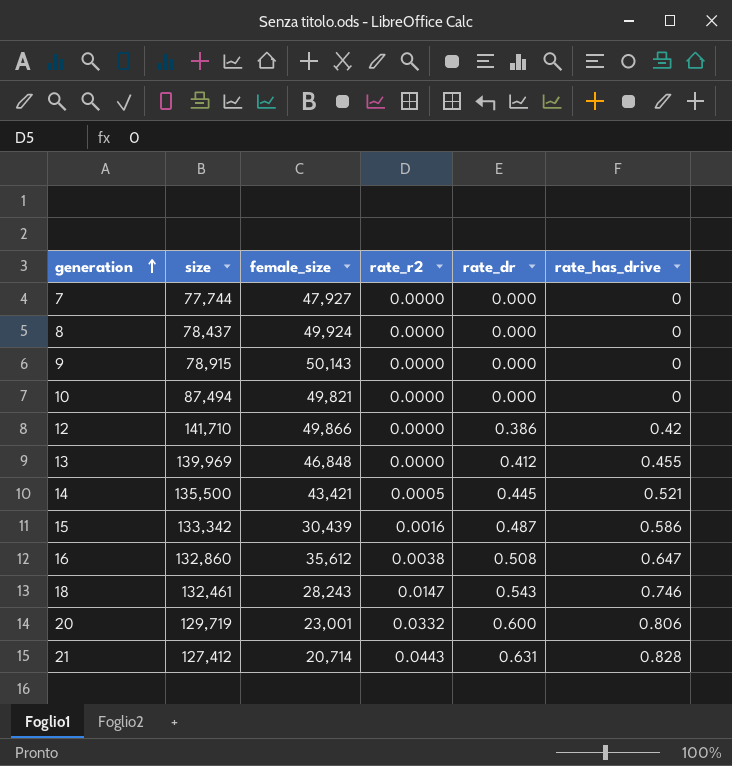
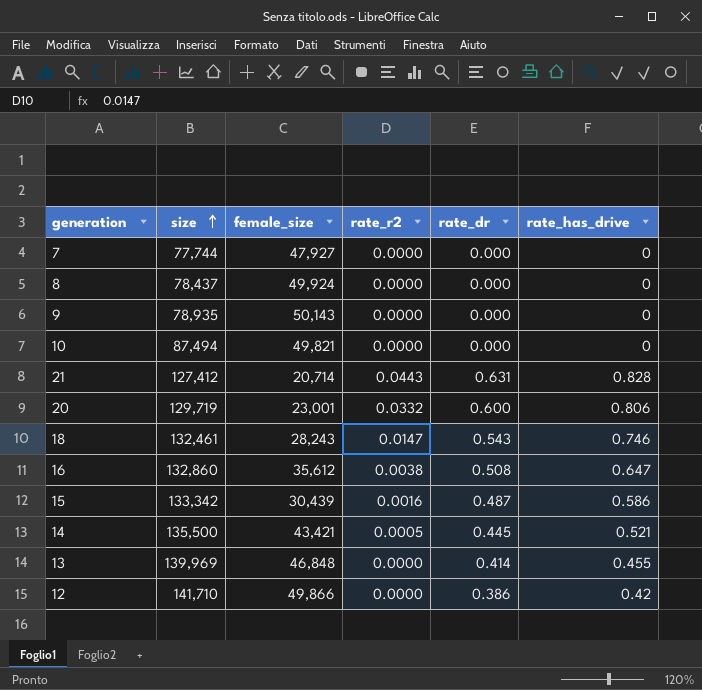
row order: generation ascending -> size ascending
9 | size: 78,915 -> 78,935
13 | rate_dr: 0.412 -> 0.414

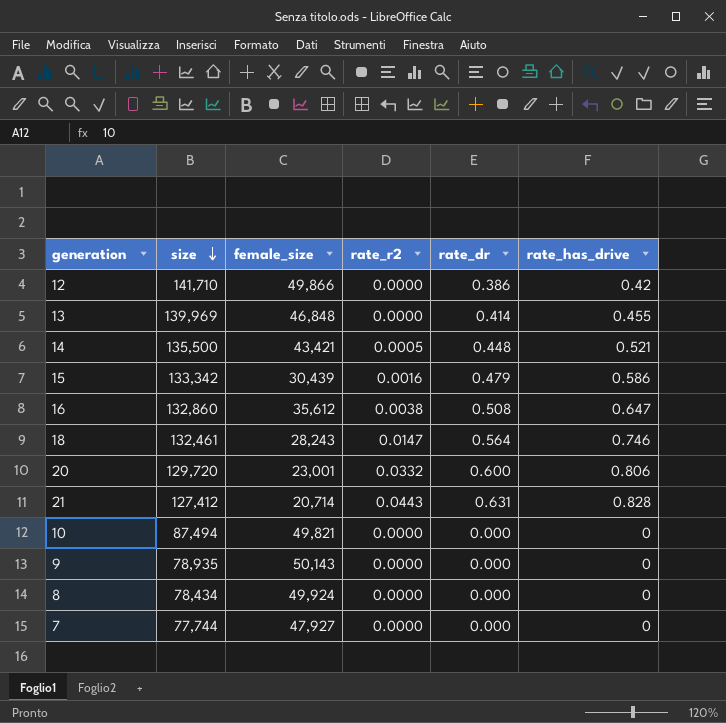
row order: size ascending -> size descending
14 | rate_dr: 0.445 -> 0.448
15 | rate_dr: 0.487 -> 0.479
18 | rate_dr: 0.543 -> 0.564
20 | size: 129,719 -> 129,720
8 | size: 78,437 -> 78,434

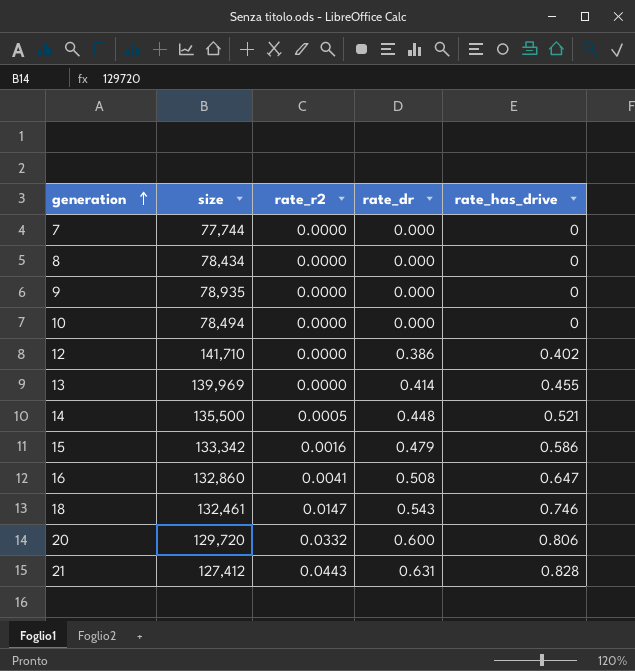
row order: size descending -> generation ascending
column female_size | position: 3 -> none
10 | size: 87,494 -> 78,494
12 | rate_has_drive: 0.42 -> 0.402
16 | rate_r2: 0.0038 -> 0.0041
18 | rate_dr: 0.564 -> 0.543

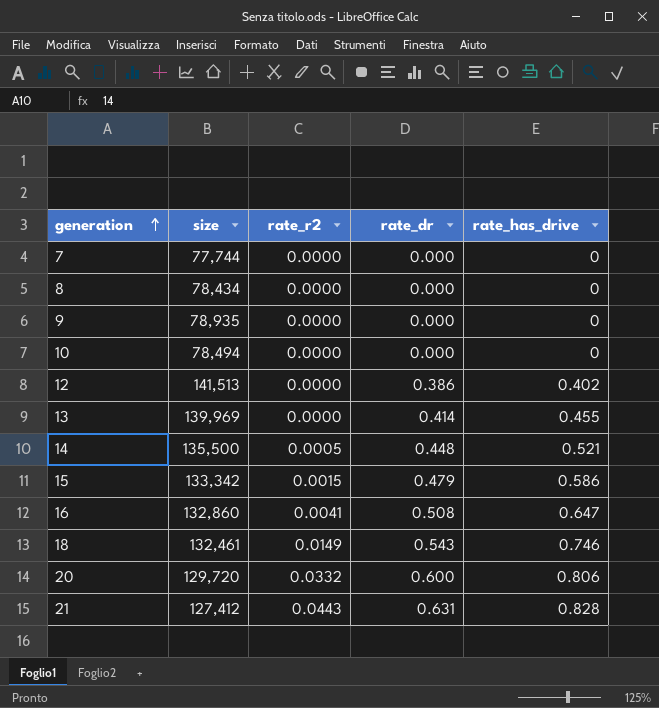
12 | size: 141,710 -> 141,513
15 | rate_r2: 0.0016 -> 0.0015
18 | rate_r2: 0.0147 -> 0.0149

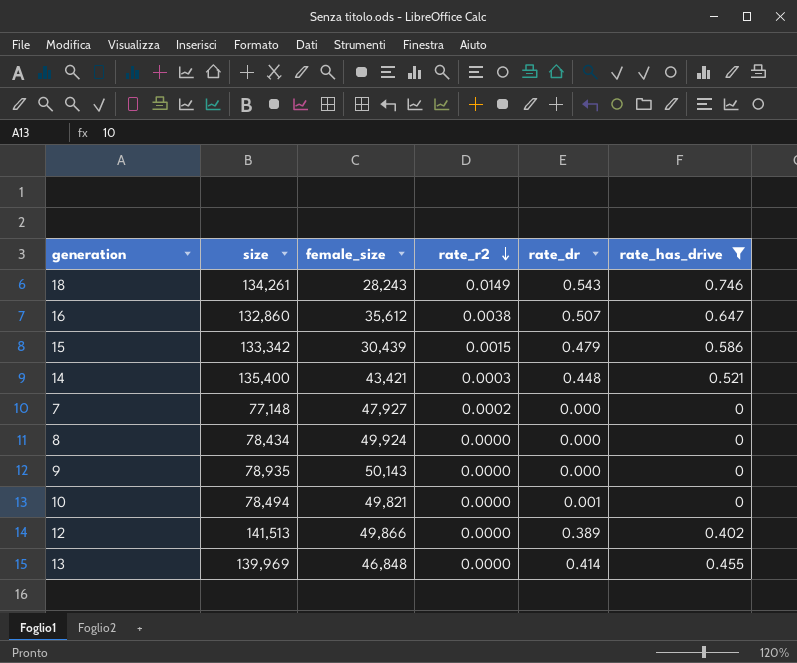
filter: none -> rate_has_drive <= 0.746
row order: generation ascending -> rate_r2 descending
column female_size | position: none -> 3
18 | size: 132,461 -> 134,261
16 | rate_r2: 0.0041 -> 0.0038
16 | rate_dr: 0.508 -> 0.507
14 | size: 135,500 -> 135,400
14 | rate_r2: 0.0005 -> 0.0003
7 | size: 77,744 -> 77,148
7 | rate_r2: 0.0000 -> 0.0002
10 | rate_dr: 0.000 -> 0.001
12 | rate_dr: 0.386 -> 0.389

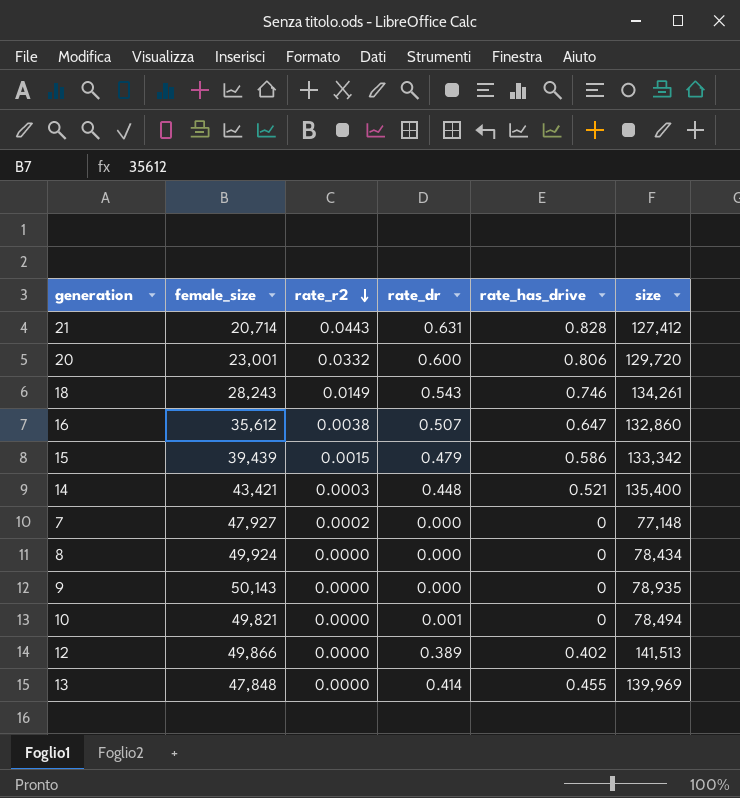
filter: rate_has_drive <= 0.746 -> none
column size | position: 2 -> 6
15 | female_size: 30,439 -> 39,439
13 | female_size: 46,848 -> 47,848

